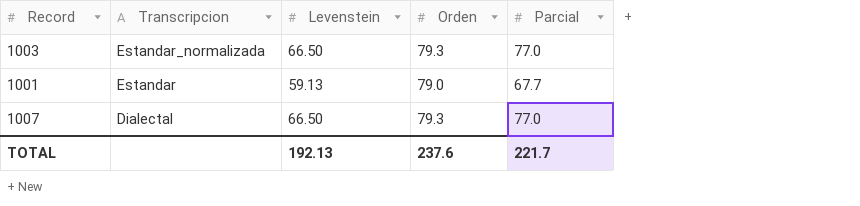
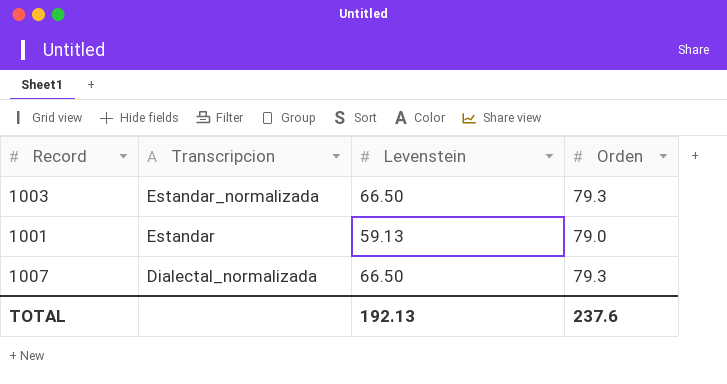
column Parcial | position: 5 -> none
1007 | Transcripcion: Dialectal -> Dialectal_normalizada

